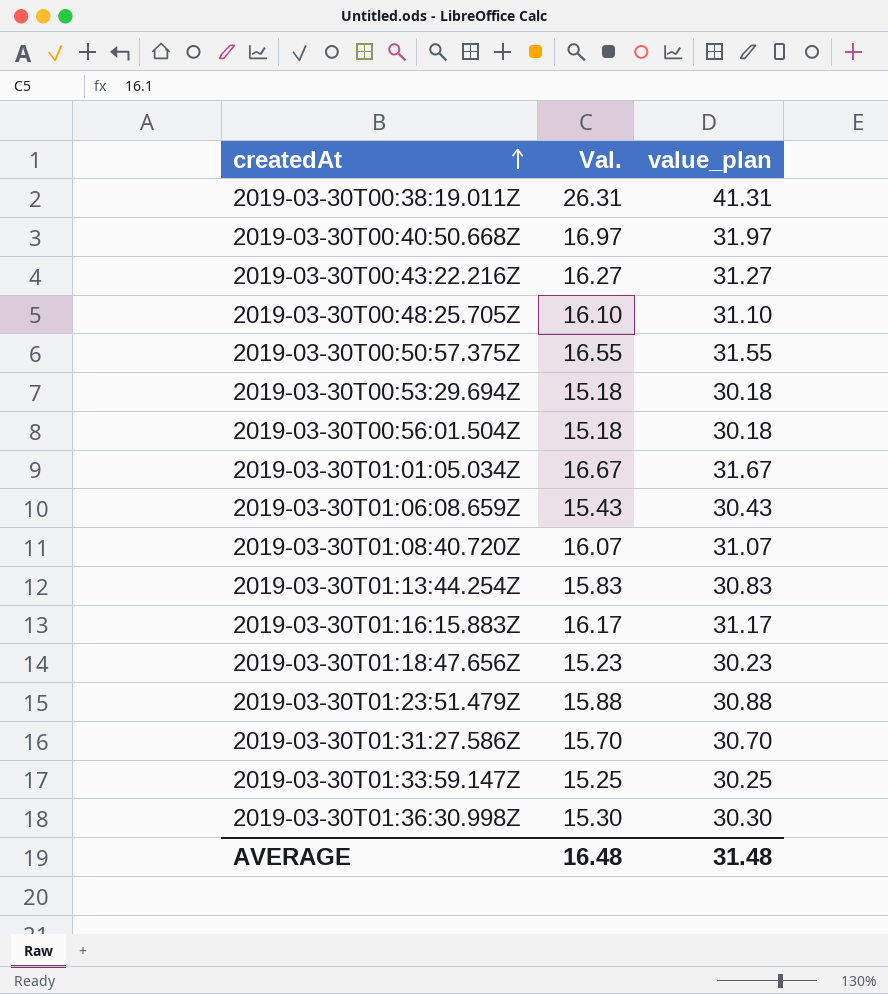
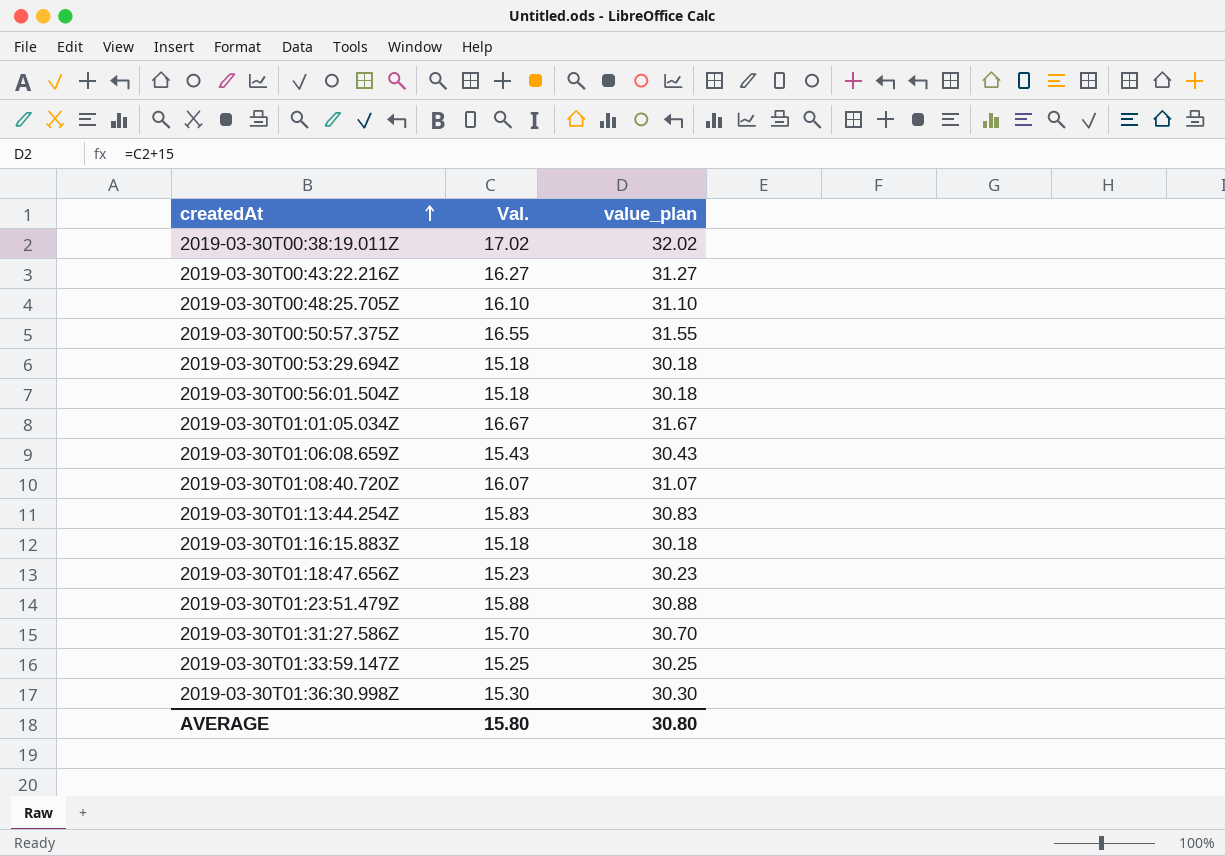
row 2019-03-30T00:40:50.668Z: 16.97 | 31.97 -> none
2019-03-30T00:38:19.011Z | Val.: 26.31 -> 17.02
2019-03-30T00:38:19.011Z | value_plan: 41.31 -> 32.02
2019-03-30T01:16:15.883Z | Val.: 16.17 -> 15.18
2019-03-30T01:16:15.883Z | value_plan: 31.17 -> 30.18
AVERAGE | Val.: 16.48 -> 15.80
AVERAGE | value_plan: 31.48 -> 30.80

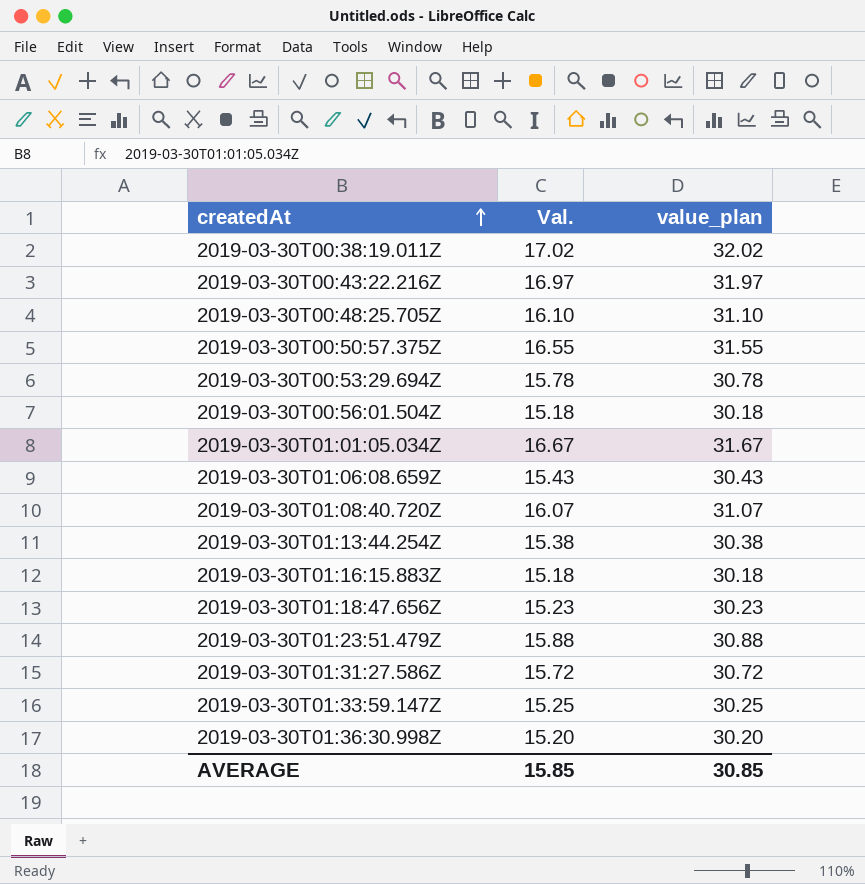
2019-03-30T00:43:22.216Z | Val.: 16.27 -> 16.97
2019-03-30T00:43:22.216Z | value_plan: 31.27 -> 31.97
2019-03-30T00:53:29.694Z | Val.: 15.18 -> 15.78
2019-03-30T00:53:29.694Z | value_plan: 30.18 -> 30.78
2019-03-30T01:13:44.254Z | Val.: 15.83 -> 15.38
2019-03-30T01:13:44.254Z | value_plan: 30.83 -> 30.38
2019-03-30T01:31:27.586Z | Val.: 15.70 -> 15.72
2019-03-30T01:31:27.586Z | value_plan: 30.70 -> 30.72
2019-03-30T01:36:30.998Z | Val.: 15.30 -> 15.20
2019-03-30T01:36:30.998Z | value_plan: 30.30 -> 30.20
AVERAGE | Val.: 15.80 -> 15.85
AVERAGE | value_plan: 30.80 -> 30.85

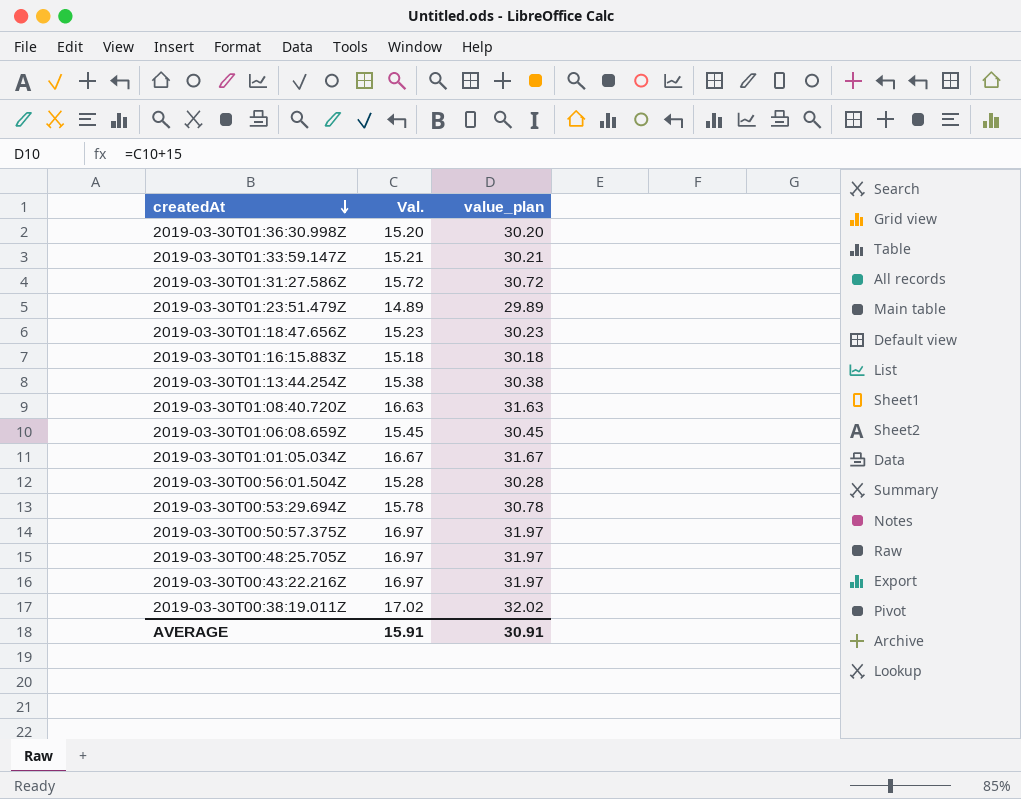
row order: createdAt ascending -> createdAt descending
2019-03-30T01:33:59.147Z | Val.: 15.25 -> 15.21
2019-03-30T01:33:59.147Z | value_plan: 30.25 -> 30.21
2019-03-30T01:23:51.479Z | Val.: 15.88 -> 14.89
2019-03-30T01:23:51.479Z | value_plan: 30.88 -> 29.89
2019-03-30T01:08:40.720Z | Val.: 16.07 -> 16.63
2019-03-30T01:08:40.720Z | value_plan: 31.07 -> 31.63
2019-03-30T01:06:08.659Z | Val.: 15.43 -> 15.45
2019-03-30T01:06:08.659Z | value_plan: 30.43 -> 30.45
2019-03-30T00:56:01.504Z | Val.: 15.18 -> 15.28
2019-03-30T00:56:01.504Z | value_plan: 30.18 -> 30.28
2019-03-30T00:50:57.375Z | Val.: 16.55 -> 16.97
2019-03-30T00:50:57.375Z | value_plan: 31.55 -> 31.97
2019-03-30T00:48:25.705Z | Val.: 16.10 -> 16.97
2019-03-30T00:48:25.705Z | value_plan: 31.10 -> 31.97
AVERAGE | Val.: 15.85 -> 15.91
AVERAGE | value_plan: 30.85 -> 30.91

